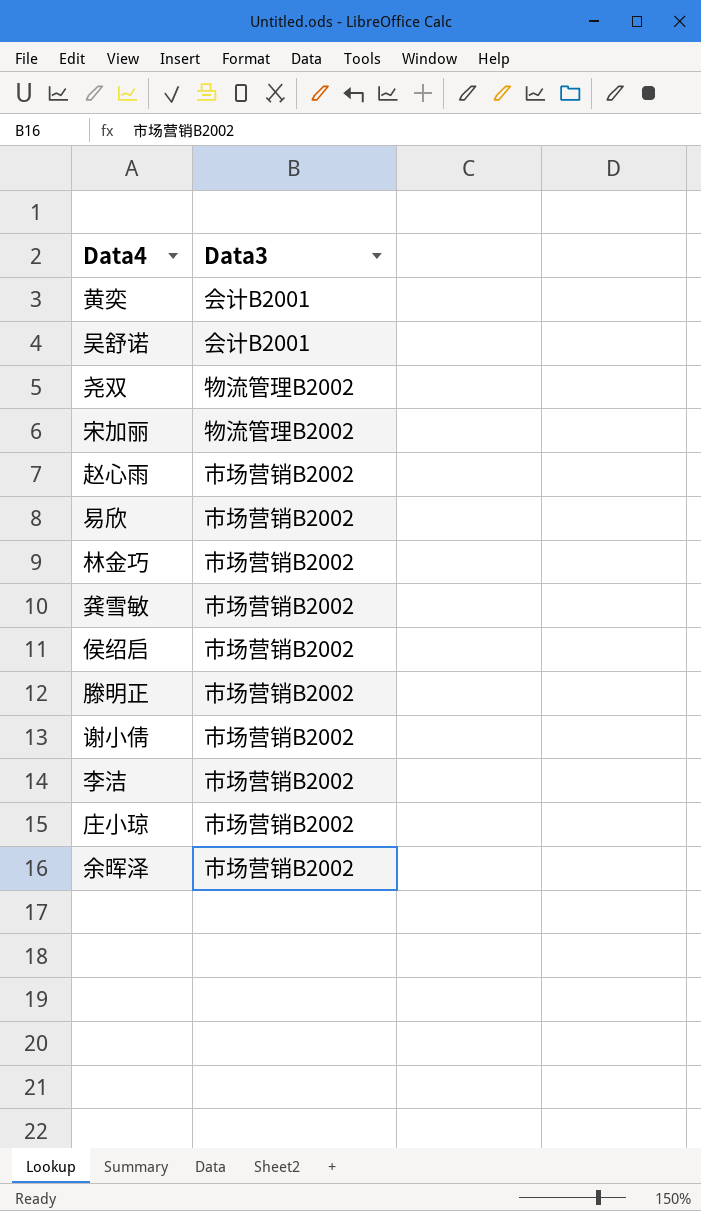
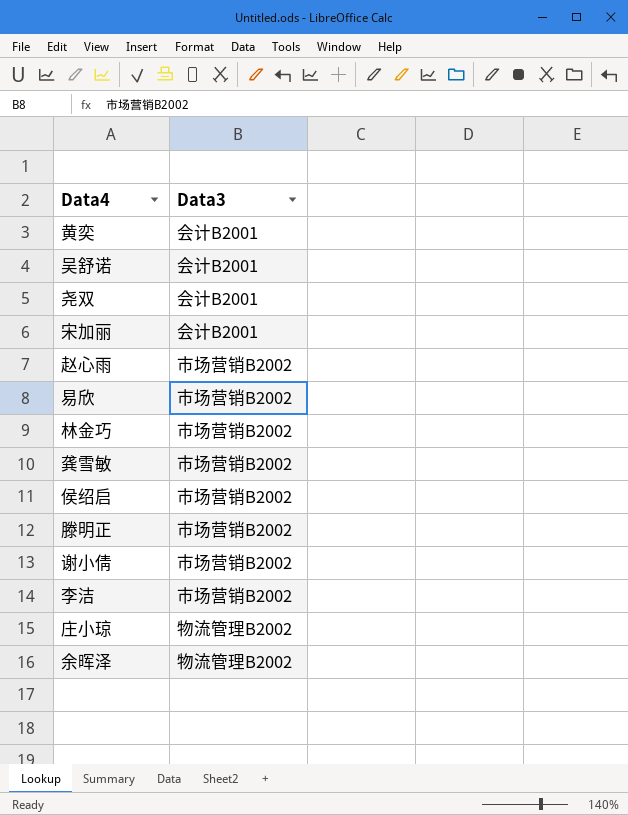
尧双 | Data3: 物流管理B2002 -> 会计B2001
宋加丽 | Data3: 物流管理B2002 -> 会计B2001
庄小琼 | Data3: 市场营销B2002 -> 物流管理B2002
余晖泽 | Data3: 市场营销B2002 -> 物流管理B2002

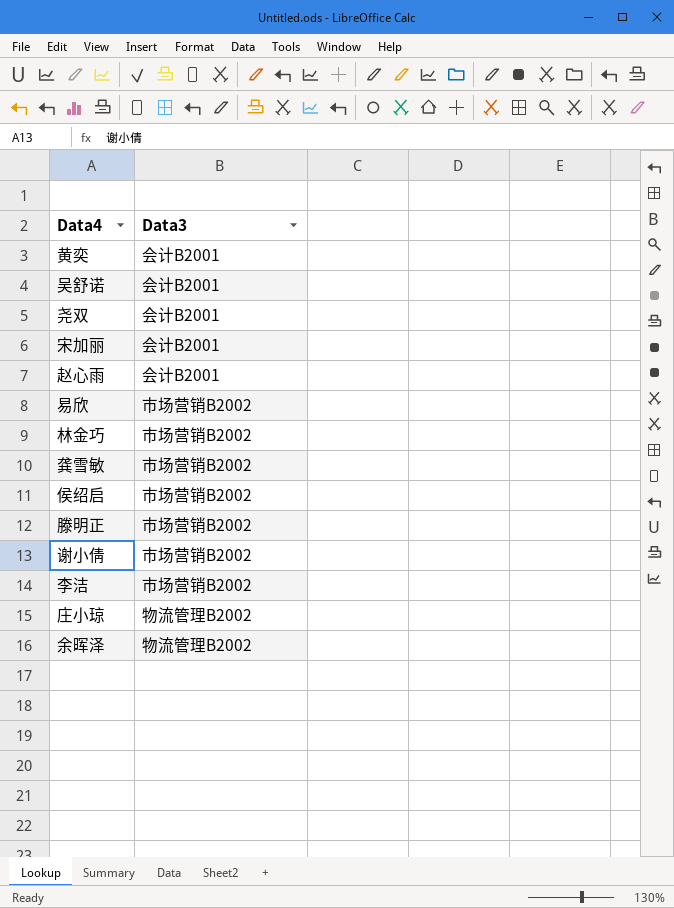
赵心雨 | Data3: 市场营销B2002 -> 会计B2001

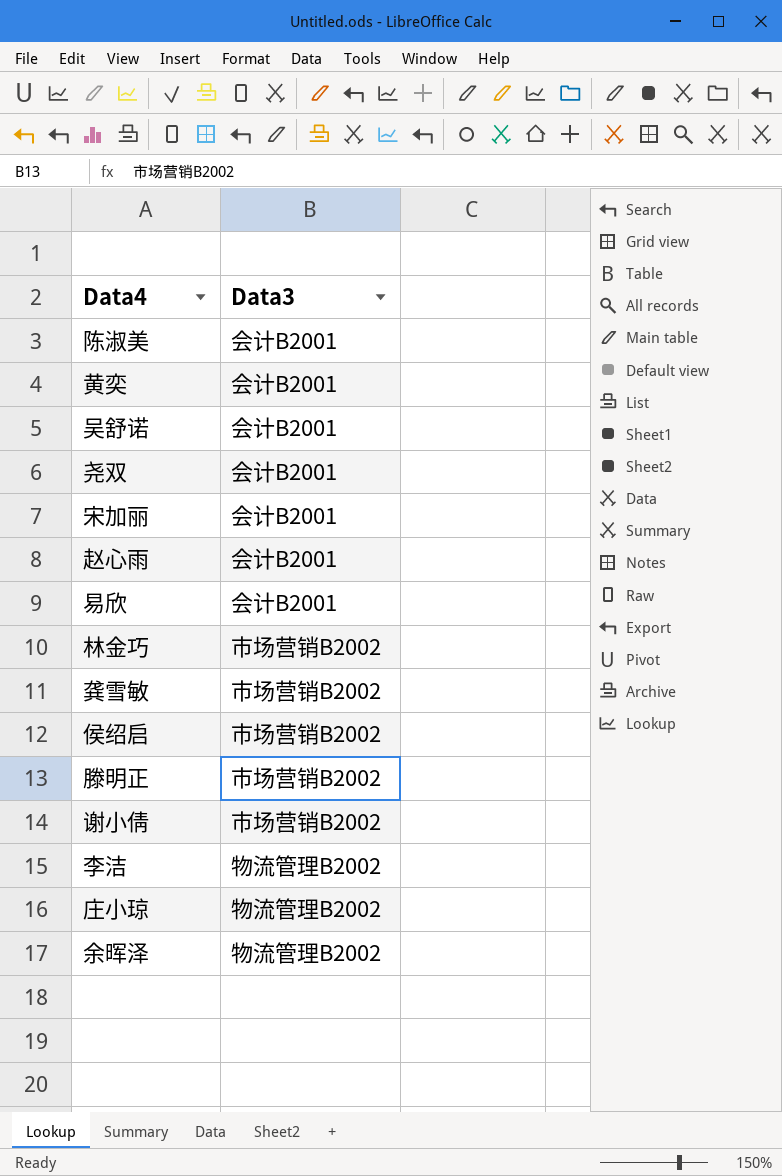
row 陈淑美: none -> 会计B2001
易欣 | Data3: 市场营销B2002 -> 会计B2001
李洁 | Data3: 市场营销B2002 -> 物流管理B2002

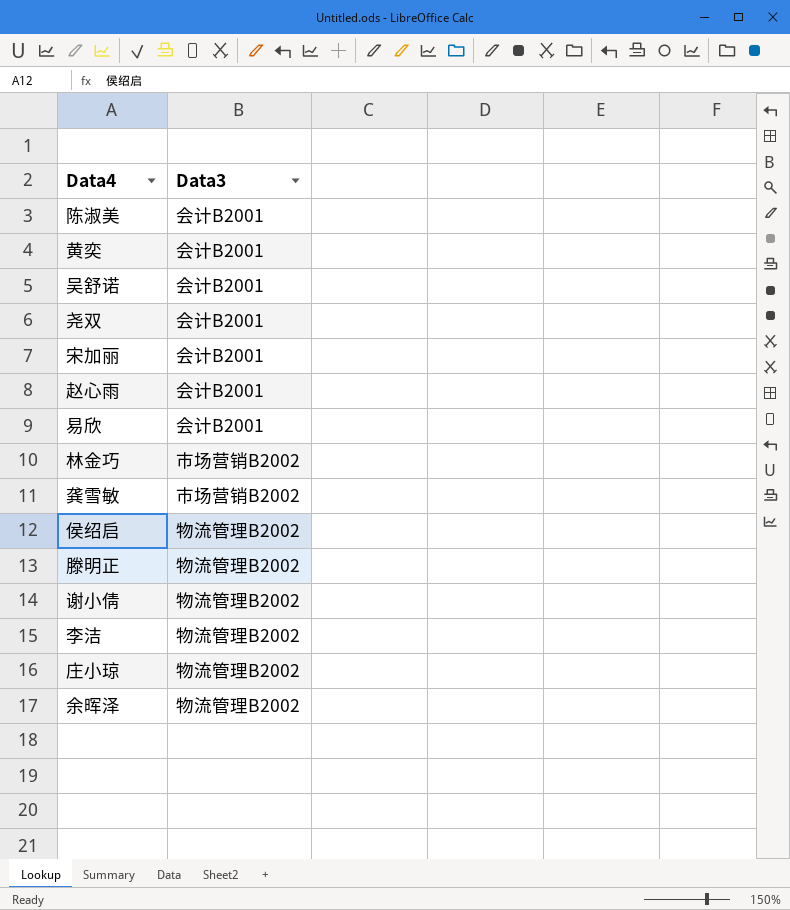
侯绍启 | Data3: 市场营销B2002 -> 物流管理B2002
滕明正 | Data3: 市场营销B2002 -> 物流管理B2002
谢小倩 | Data3: 市场营销B2002 -> 物流管理B2002

